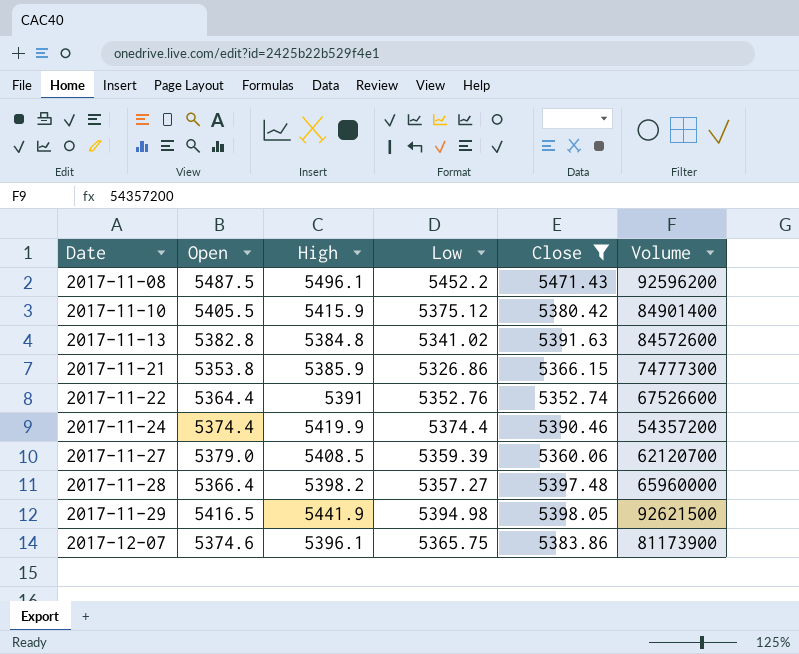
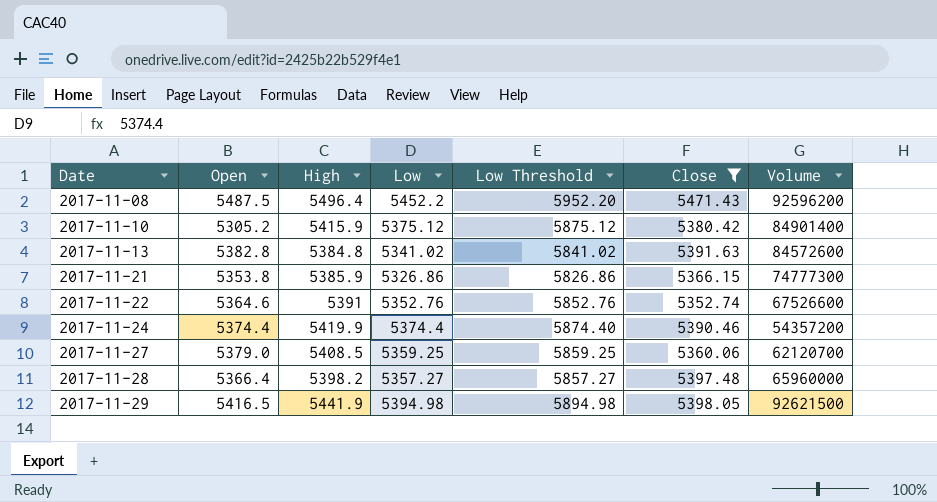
column Low Threshold | formula: none -> [Low] + 500
row 2017-12-07: 5374.6 | 5396.1 | 5365.75 | 5383.86 | 81173900 -> none
2017-11-08 | High: 5496.1 -> 5496.4
2017-11-10 | Open: 5405.5 -> 5305.2
2017-11-22 | Open: 5364.4 -> 5364.6
2017-11-27 | Low: 5359.39 -> 5359.25

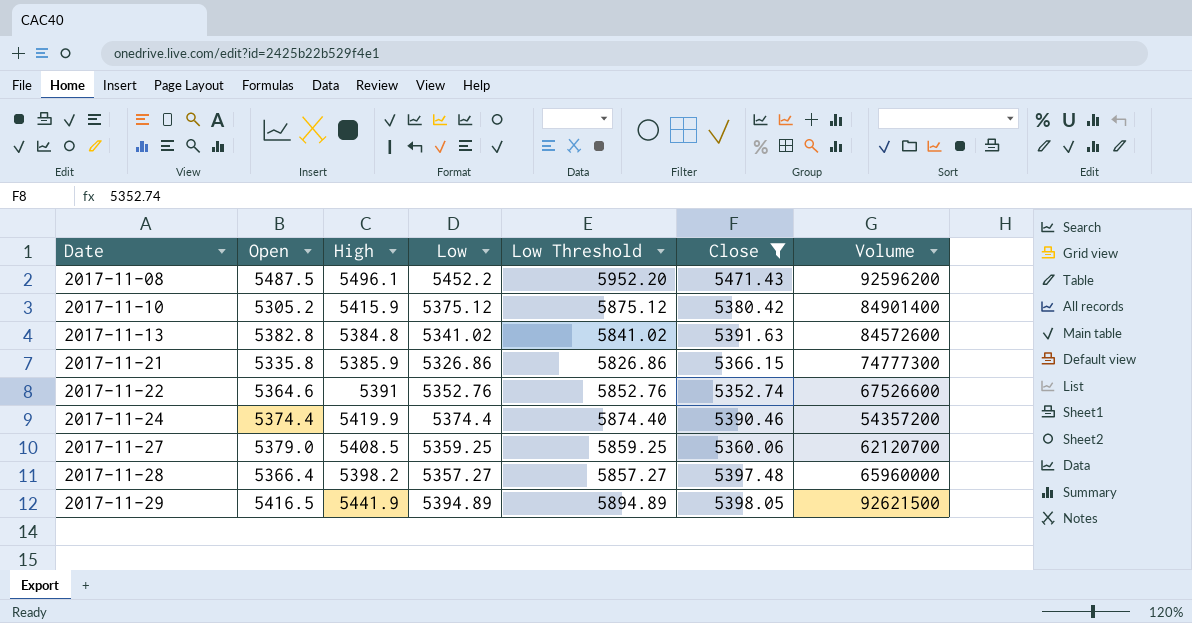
2017-11-08 | High: 5496.4 -> 5496.1
2017-11-21 | Open: 5353.8 -> 5335.8
2017-11-29 | Low: 5394.98 -> 5394.89
2017-11-29 | Low Threshold: 5894.98 -> 5894.89

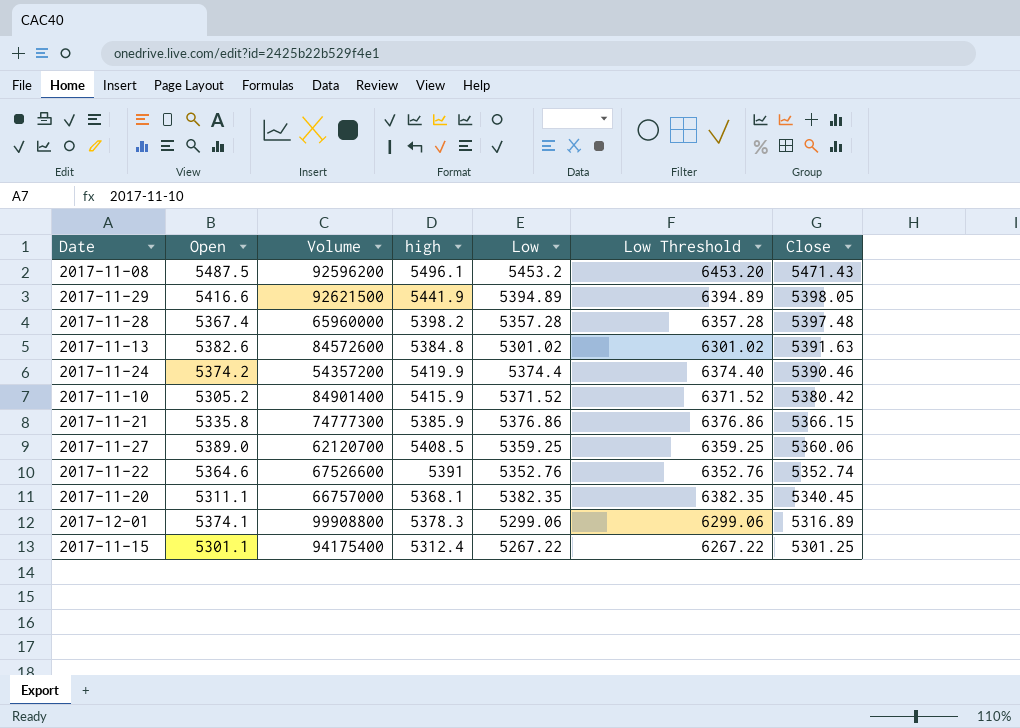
filter: Close >= 5352.74 -> none
row order: Date ascending -> Close descending
column Volume | position: 7 -> 3
column name: High -> high
column Low Threshold | formula: [Low] + 500 -> [Low] + 1000
2017-11-08 | Low: 5452.2 -> 5453.2
2017-11-29 | Open: 5416.5 -> 5416.6
2017-11-28 | Open: 5366.4 -> 5367.4
2017-11-28 | Low: 5357.27 -> 5357.28
2017-11-13 | Open: 5382.8 -> 5382.6
2017-11-13 | Low: 5341.02 -> 5301.02
2017-11-24 | Open: 5374.4 -> 5374.2
2017-11-10 | Low: 5375.12 -> 5371.52
2017-11-21 | Low: 5326.86 -> 5376.86
2017-11-27 | Open: 5379.0 -> 5389.0

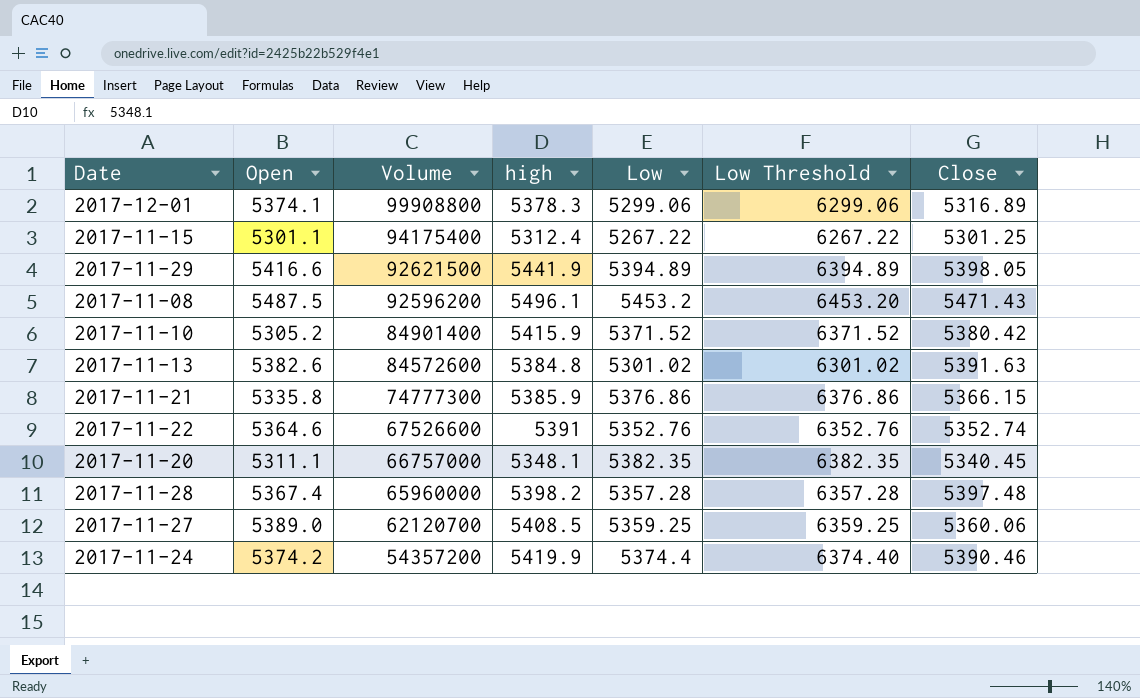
row order: Close descending -> Volume descending
2017-11-20 | high: 5368.1 -> 5348.1

